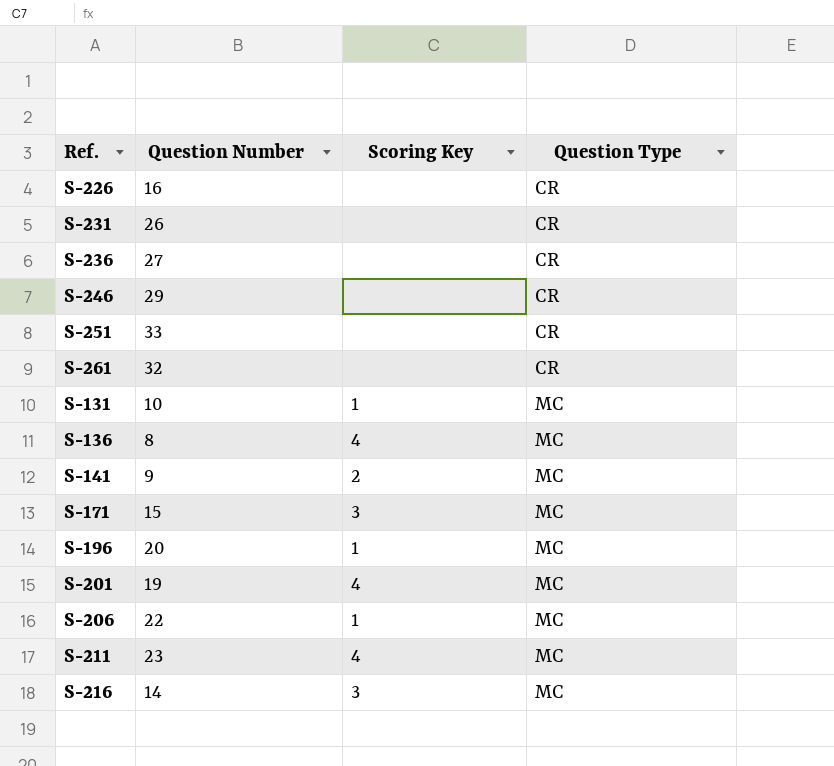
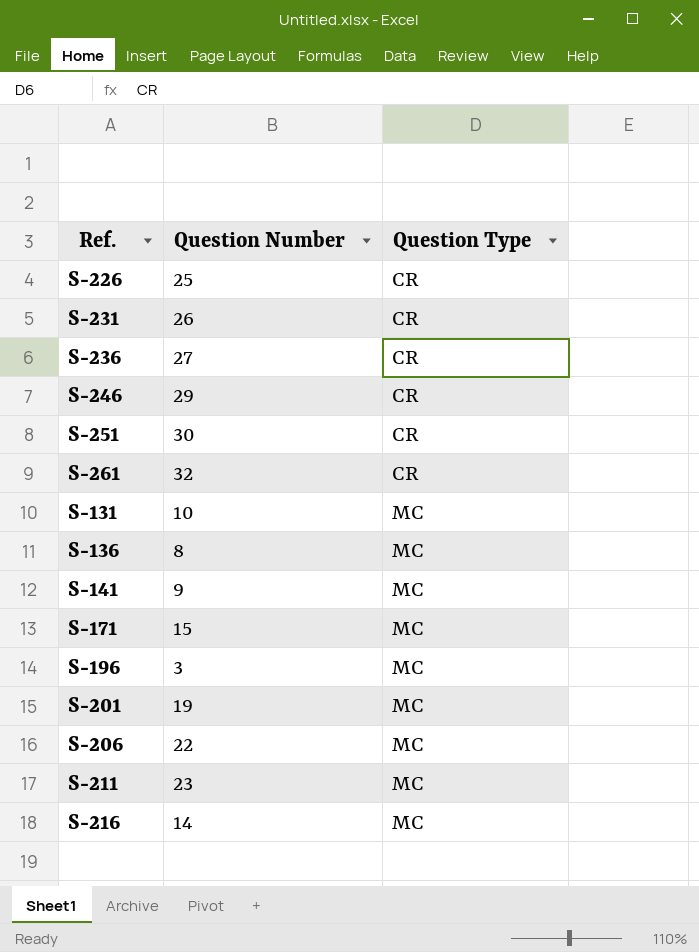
column Scoring Key | position: 3 -> none
S-226 | Question Number: 16 -> 25
S-251 | Question Number: 33 -> 30
S-196 | Question Number: 20 -> 3

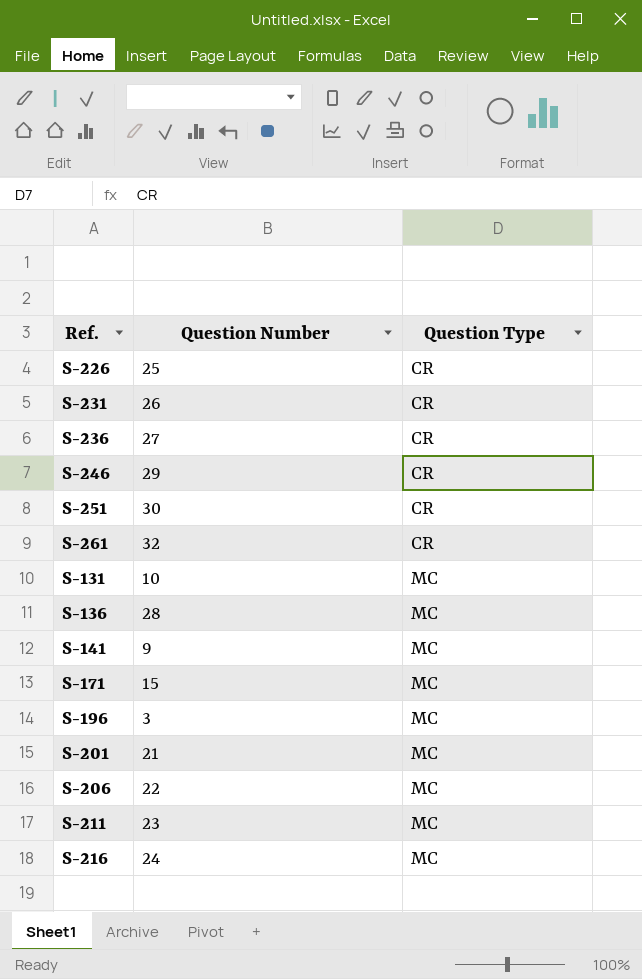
S-136 | Question Number: 8 -> 28
S-201 | Question Number: 19 -> 21
S-216 | Question Number: 14 -> 24

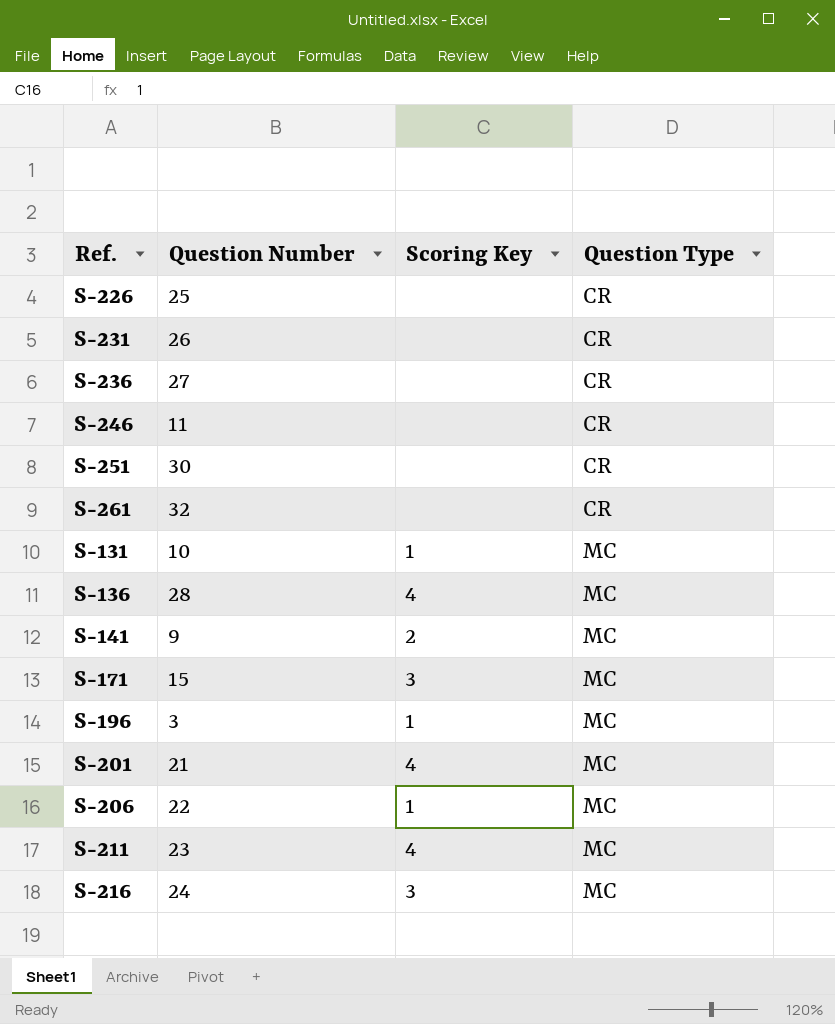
column Scoring Key | position: none -> 3
S-246 | Question Number: 29 -> 11

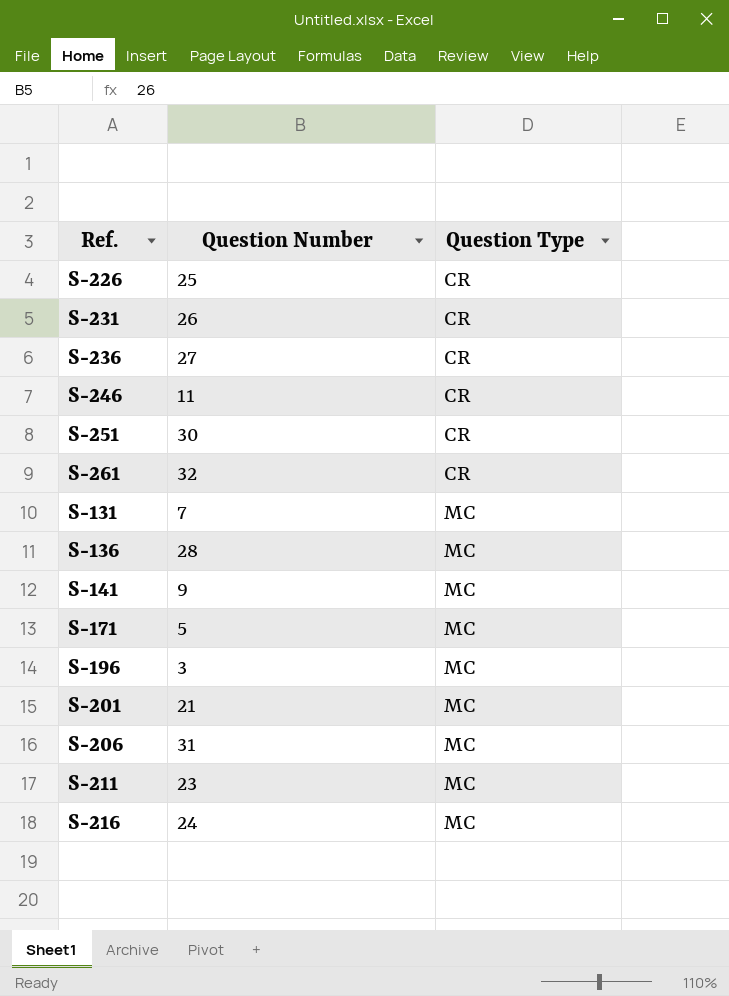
column Scoring Key | position: 3 -> none
S-131 | Question Number: 10 -> 7
S-171 | Question Number: 15 -> 5
S-206 | Question Number: 22 -> 31

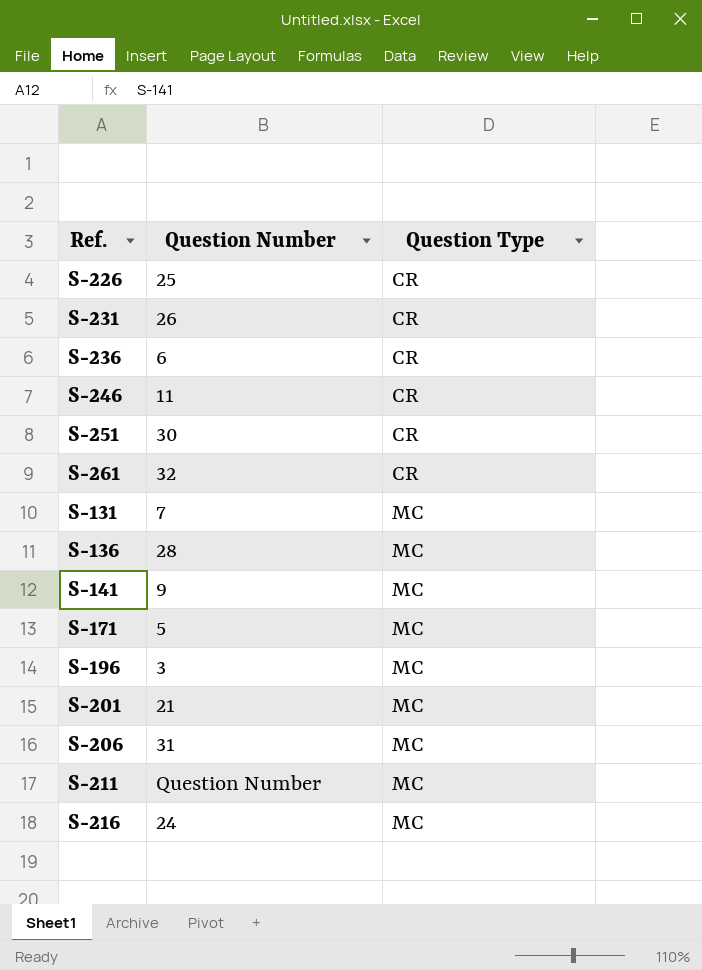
S-236 | Question Number: 27 -> 6
S-211 | Question Number: 23 -> Question Number

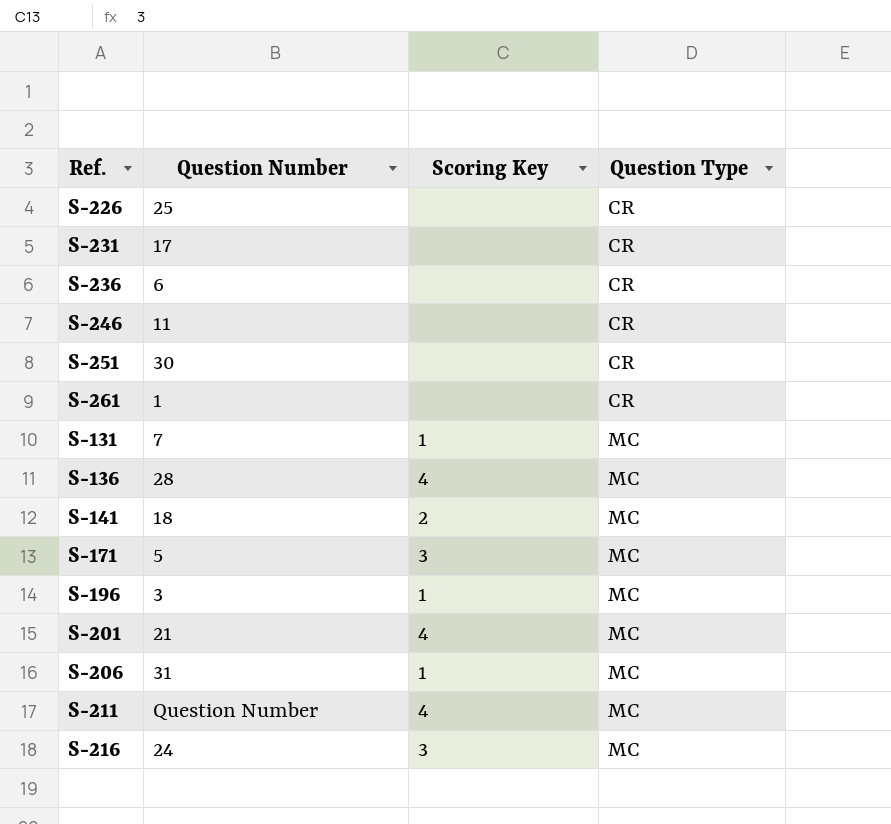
column Scoring Key | position: none -> 3
S-231 | Question Number: 26 -> 17
S-261 | Question Number: 32 -> 1
S-141 | Question Number: 9 -> 18

